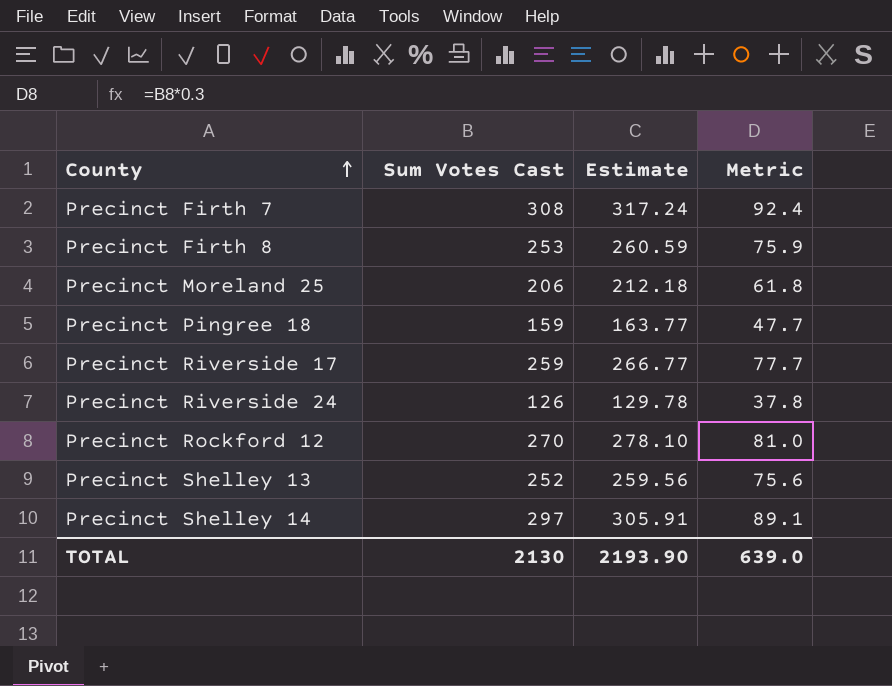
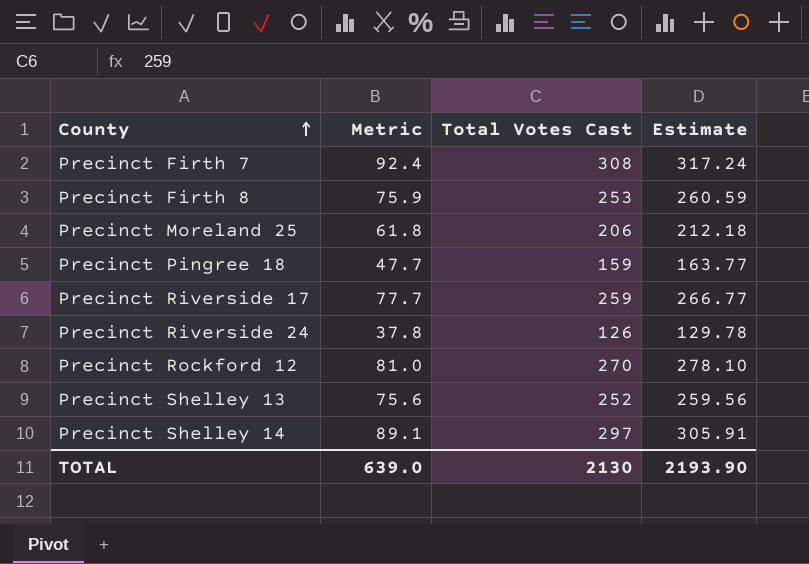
column Metric | position: 4 -> 2
column name: Sum Votes Cast -> Total Votes Cast

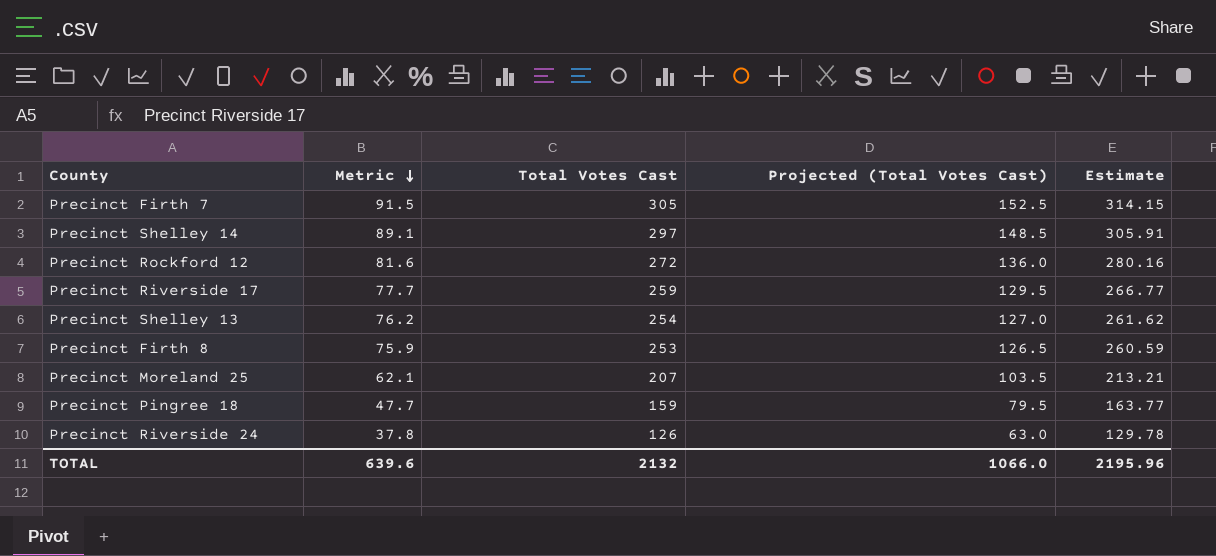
row order: County ascending -> Metric descending
column Projected (Total Votes Cast) | formula: none -> [Total Votes Cast] * 0.5
Precinct Firth 7 | Metric: 92.4 -> 91.5
Precinct Firth 7 | Total Votes Cast: 308 -> 305
Precinct Firth 7 | Estimate: 317.24 -> 314.15
Precinct Rockford 12 | Metric: 81.0 -> 81.6
Precinct Rockford 12 | Total Votes Cast: 270 -> 272
Precinct Rockford 12 | Estimate: 278.10 -> 280.16
Precinct Shelley 13 | Metric: 75.6 -> 76.2
Precinct Shelley 13 | Total Votes Cast: 252 -> 254
Precinct Shelley 13 | Estimate: 259.56 -> 261.62
Precinct Moreland 25 | Metric: 61.8 -> 62.1
Precinct Moreland 25 | Total Votes Cast: 206 -> 207
Precinct Moreland 25 | Estimate: 212.18 -> 213.21
TOTAL | Metric: 639.0 -> 639.6
TOTAL | Total Votes Cast: 2130 -> 2132
TOTAL | Estimate: 2193.90 -> 2195.96

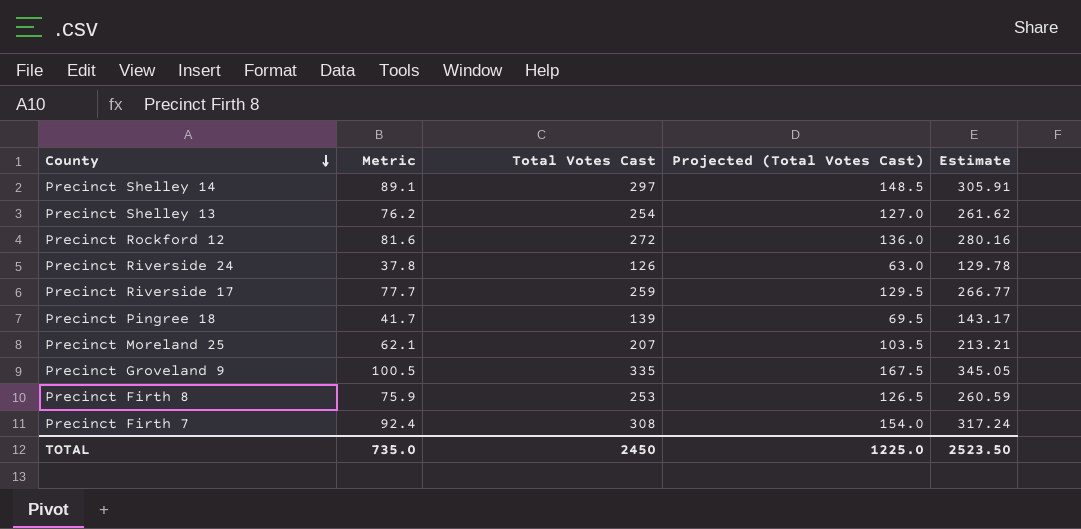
row order: Metric descending -> County descending
Precinct Pingree 18 | Metric: 47.7 -> 41.7
Precinct Pingree 18 | Total Votes Cast: 159 -> 139
Precinct Pingree 18 | Projected (Total Votes Cast): 79.5 -> 69.5
Precinct Pingree 18 | Estimate: 163.77 -> 143.17
row Precinct Groveland 9: none -> 100.5 | 335 | 167.5 | 345.05
Precinct Firth 7 | Metric: 91.5 -> 92.4
Precinct Firth 7 | Total Votes Cast: 305 -> 308
Precinct Firth 7 | Projected (Total Votes Cast): 152.5 -> 154.0
Precinct Firth 7 | Estimate: 314.15 -> 317.24
TOTAL | Metric: 639.6 -> 735.0
TOTAL | Total Votes Cast: 2132 -> 2450
TOTAL | Projected (Total Votes Cast): 1066.0 -> 1225.0
TOTAL | Estimate: 2195.96 -> 2523.50

